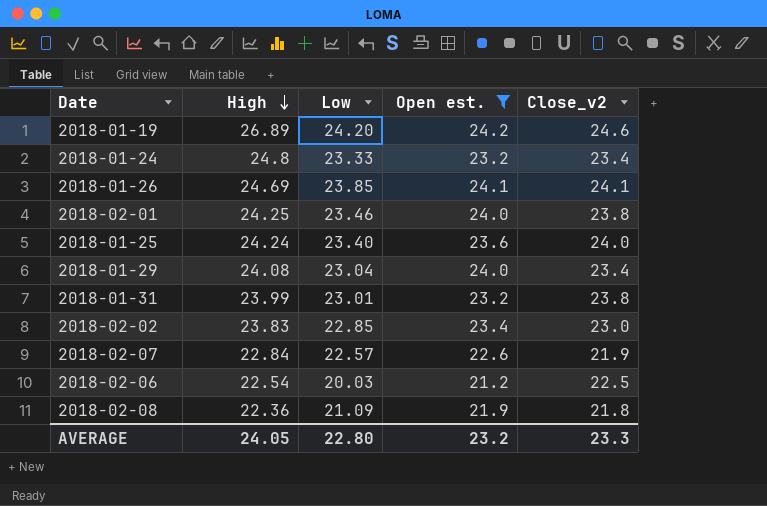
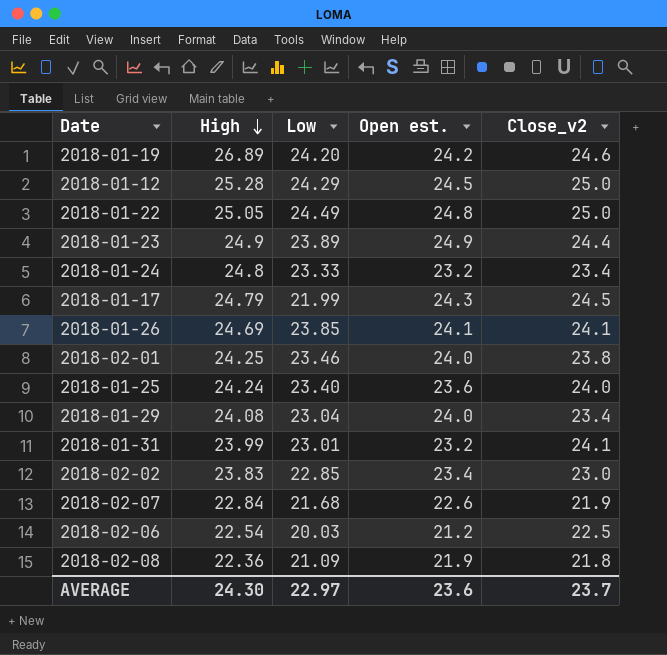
filter: Open est. <= 24.2 -> none
2018-01-31 | Close_v2: 23.8 -> 24.1
2018-02-07 | Low: 22.57 -> 21.68
AVERAGE | High: 24.05 -> 24.30
AVERAGE | Low: 22.80 -> 22.97
AVERAGE | Open est.: 23.2 -> 23.6
AVERAGE | Close_v2: 23.3 -> 23.7

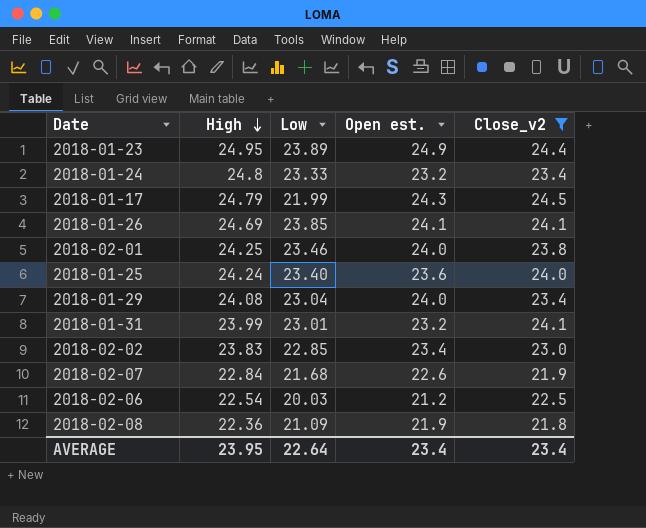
filter: none -> Close_v2 <= 24.5
2018-01-23 | High: 24.9 -> 24.95
AVERAGE | High: 24.30 -> 23.95
AVERAGE | Low: 22.97 -> 22.64
AVERAGE | Open est.: 23.6 -> 23.4
AVERAGE | Close_v2: 23.7 -> 23.4

